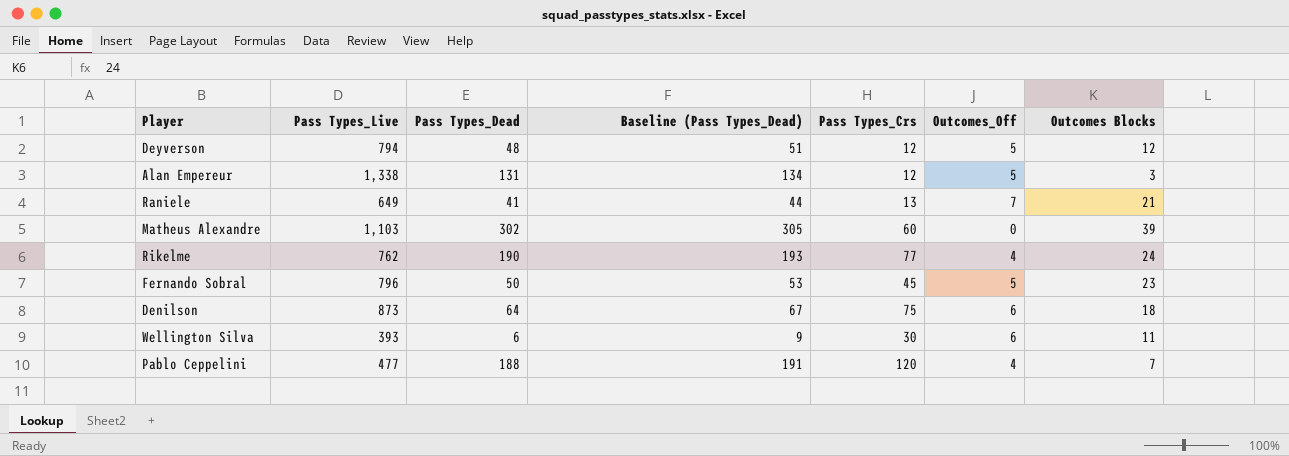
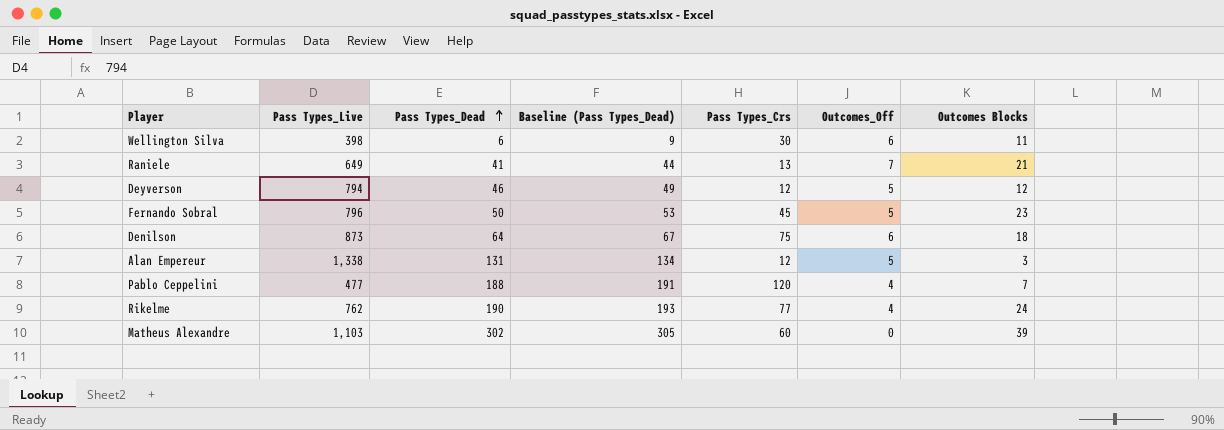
row order: none -> Pass Types_Dead ascending
Wellington Silva | Pass Types_Live: 393 -> 398
Deyverson | Pass Types_Dead: 48 -> 46
Deyverson | Baseline (Pass Types_Dead): 51 -> 49

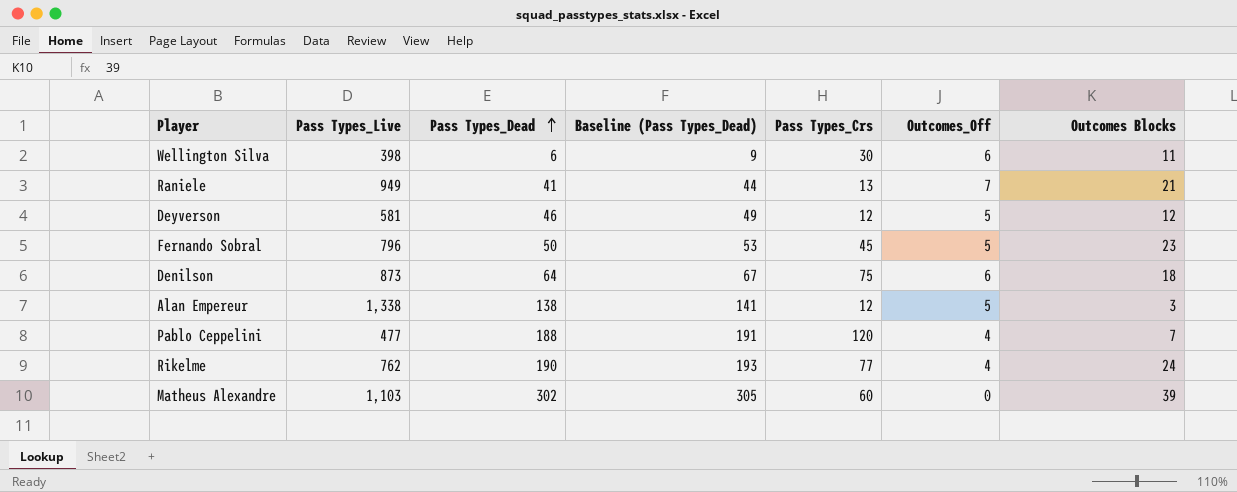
Raniele | Pass Types_Live: 649 -> 949
Deyverson | Pass Types_Live: 794 -> 581
Alan Empereur | Pass Types_Dead: 131 -> 138
Alan Empereur | Baseline (Pass Types_Dead): 134 -> 141

